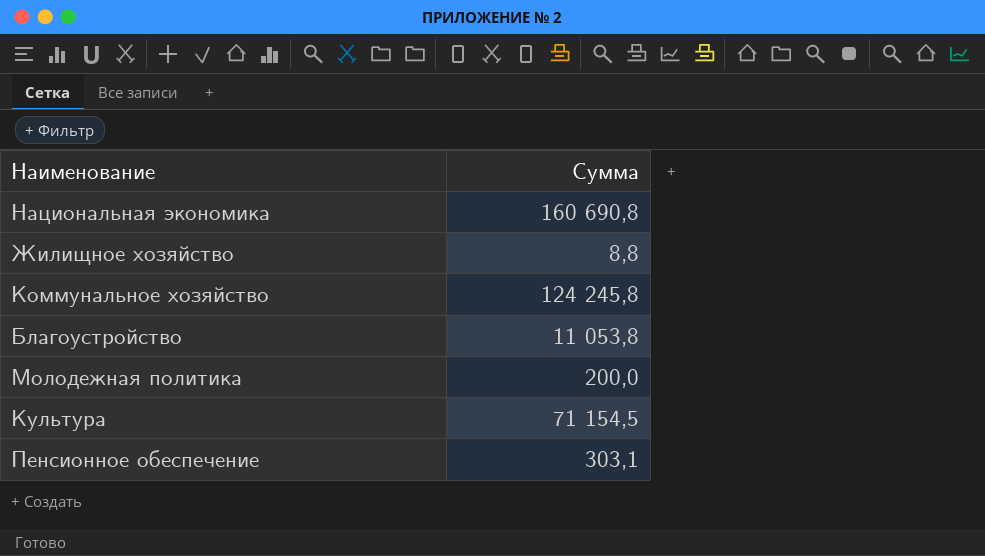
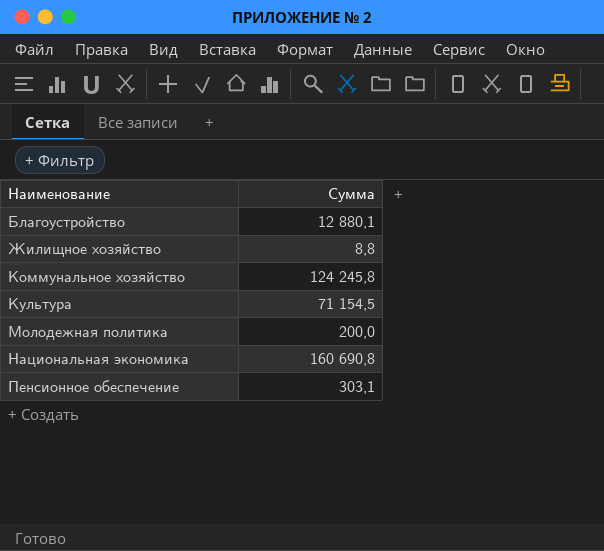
row order: none -> Наименование ascending
Благоустройство | Сумма: 11 053,8 -> 12 880,1

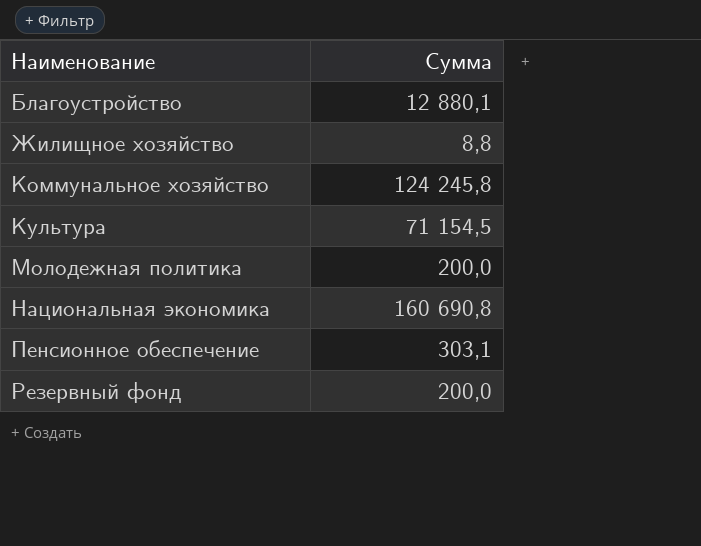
row Резервный фонд: none -> 200,0

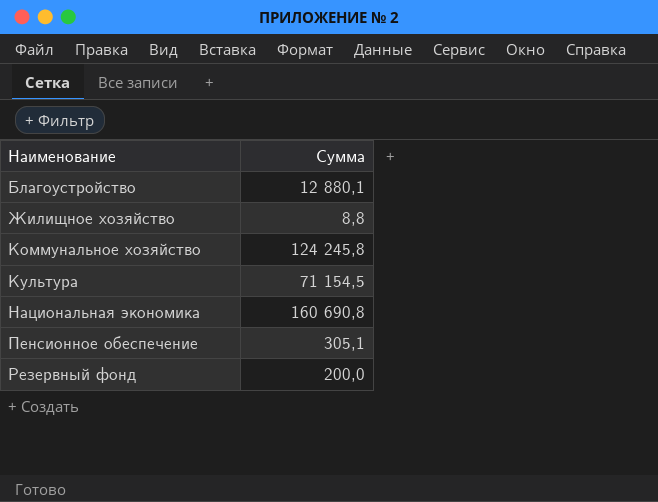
row Молодежная политика: 200,0 -> none
Пенсионное обеспечение | Сумма: 303,1 -> 305,1

